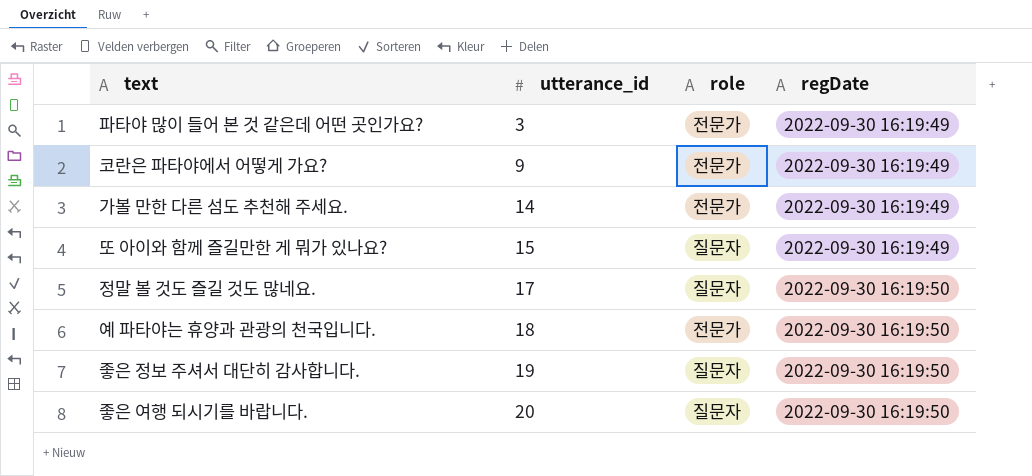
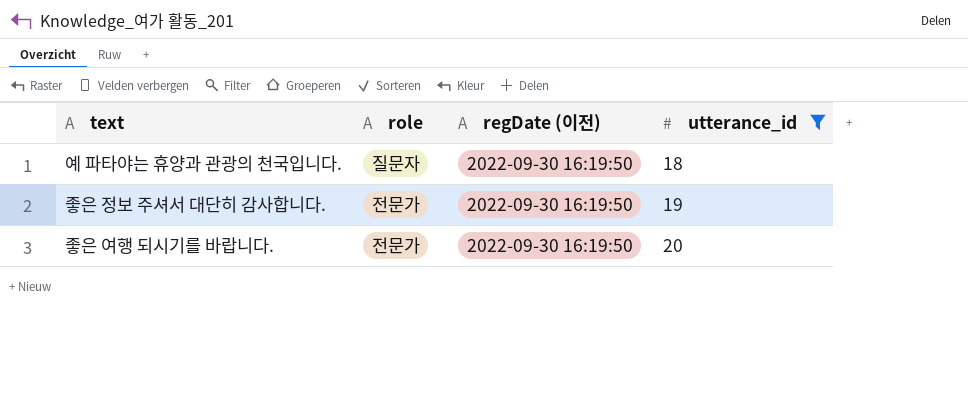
filter: none -> utterance_id >= 18
column name: regDate -> regDate (이전)
column utterance_id | position: 2 -> 4
예 파타야는 휴양과 관광의 천국입니다. | role: 전문가 -> 질문자
좋은 정보 주셔서 대단히 감사합니다. | role: 질문자 -> 전문가
좋은 여행 되시기를 바랍니다. | role: 질문자 -> 전문가

